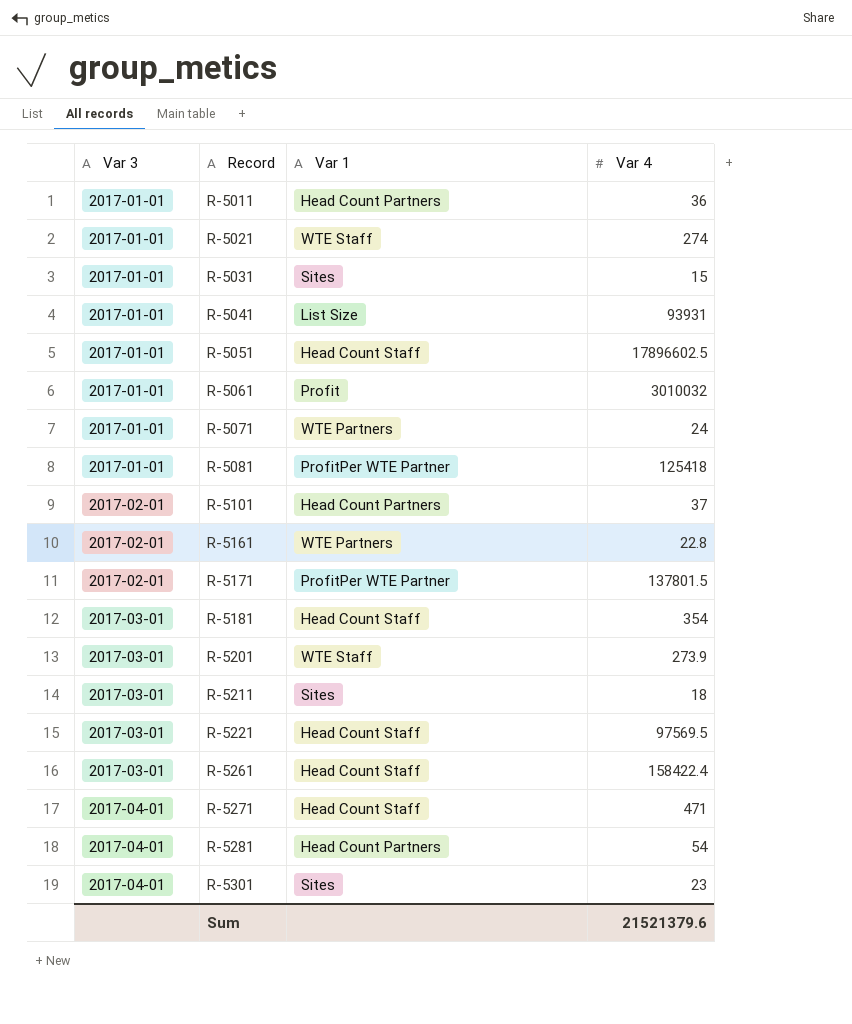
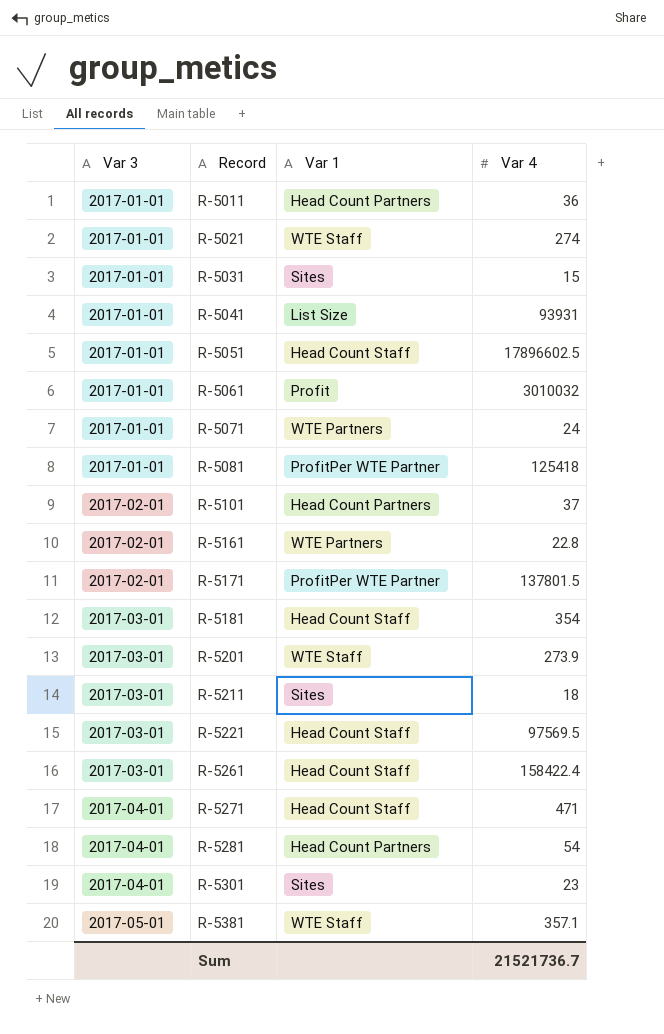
row R-5381: none -> 2017-05-01 | WTE Staff | 357.1
Sum | Var 4: 21521379.6 -> 21521736.7

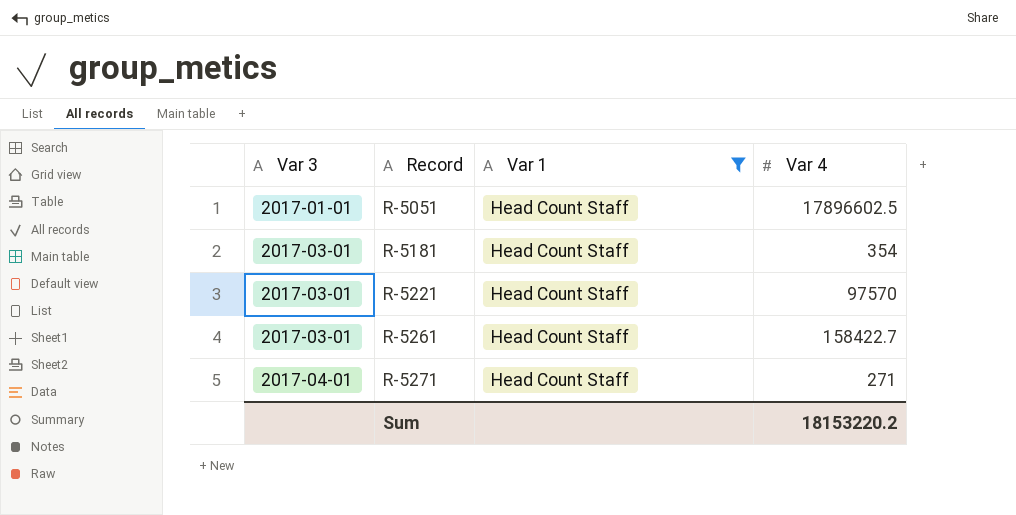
filter: none -> Var 1 = Head Count Staff
R-5221 | Var 4: 97569.5 -> 97570
R-5261 | Var 4: 158422.4 -> 158422.7
R-5271 | Var 4: 471 -> 271
Sum | Var 4: 21521736.7 -> 18153220.2

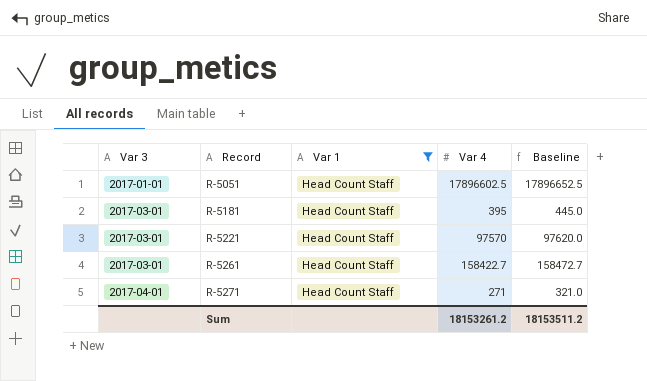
column Baseline | formula: none -> [Var 4] + 50
R-5181 | Var 4: 354 -> 395
Sum | Var 4: 18153220.2 -> 18153261.2

